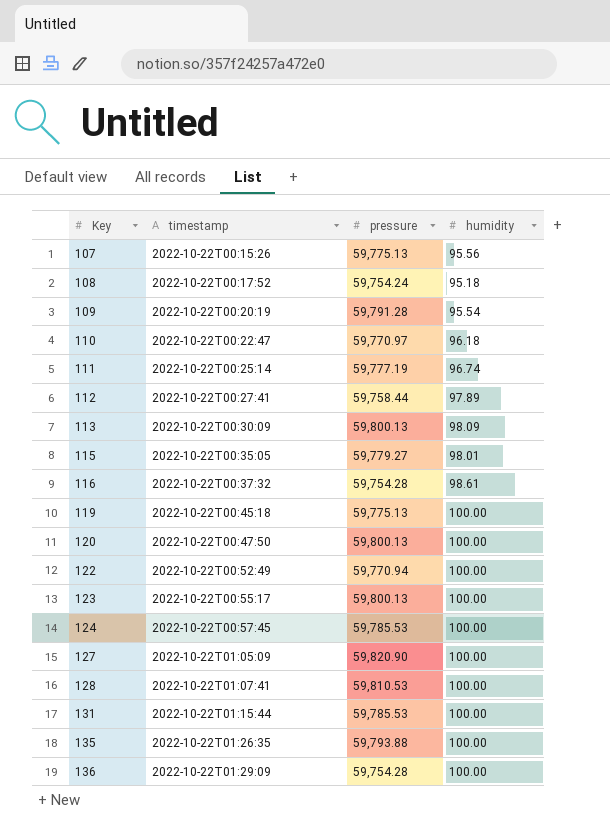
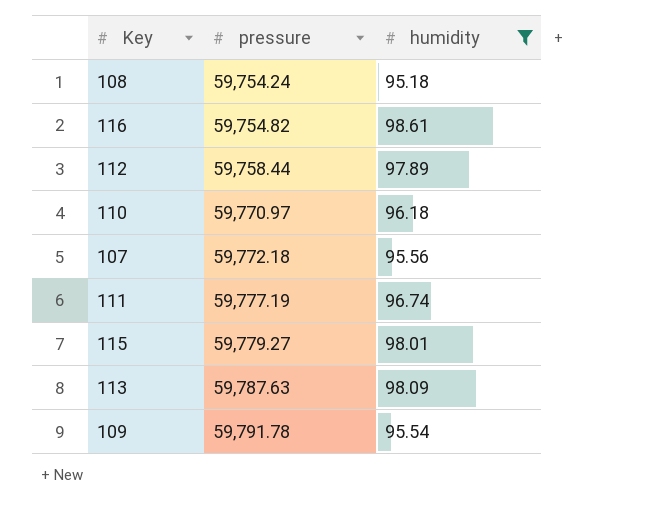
filter: none -> humidity != 100.00
row order: Key ascending -> pressure ascending
column timestamp | position: 2 -> none
116 | pressure: 59,754.28 -> 59,754.82
107 | pressure: 59,775.13 -> 59,772.18
113 | pressure: 59,800.13 -> 59,787.63
109 | pressure: 59,791.28 -> 59,791.78

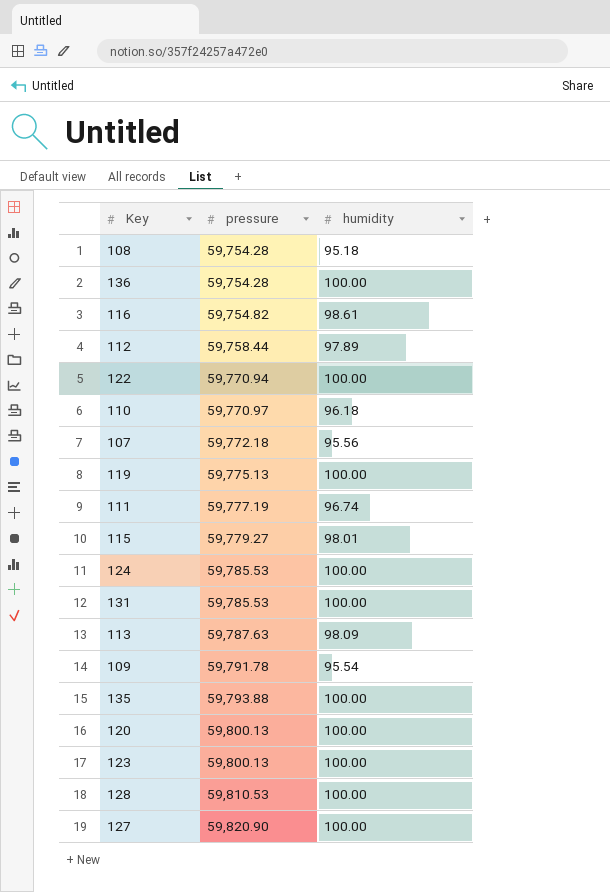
filter: humidity != 100.00 -> none
108 | pressure: 59,754.24 -> 59,754.28

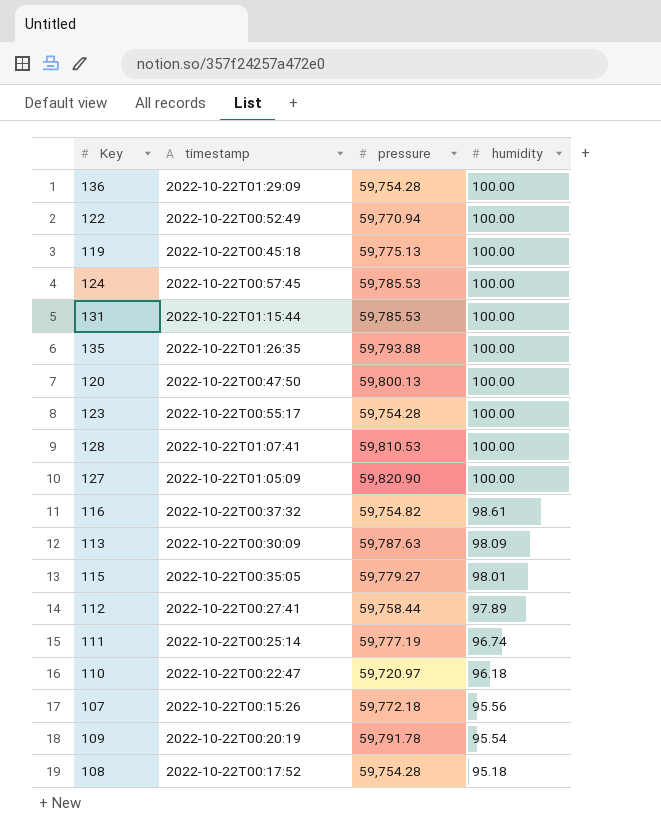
row order: pressure ascending -> humidity descending
column timestamp | position: none -> 2
123 | pressure: 59,800.13 -> 59,754.28
110 | pressure: 59,770.97 -> 59,720.97

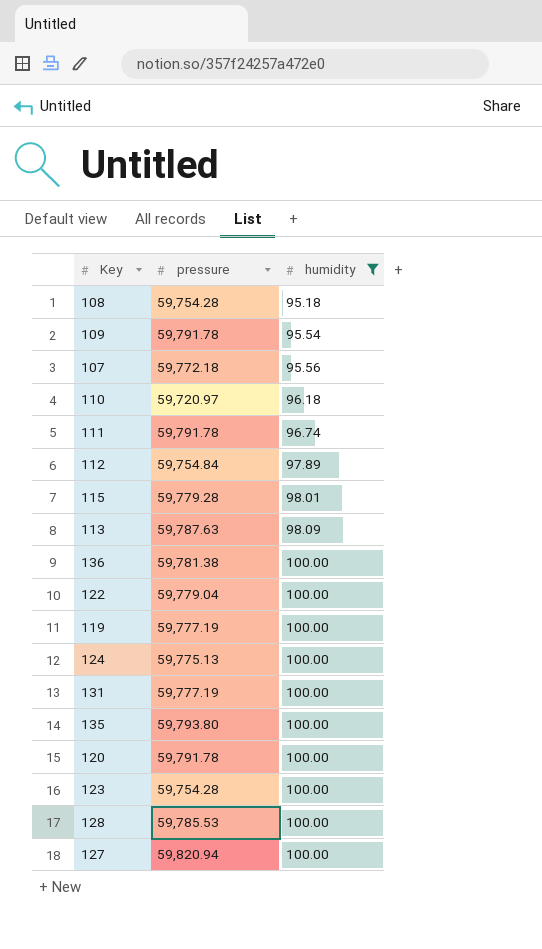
filter: none -> humidity != 98.61
row order: humidity descending -> humidity ascending
column timestamp | position: 2 -> none
111 | pressure: 59,777.19 -> 59,791.78
112 | pressure: 59,758.44 -> 59,754.84
115 | pressure: 59,779.27 -> 59,779.28
136 | pressure: 59,754.28 -> 59,781.38
122 | pressure: 59,770.94 -> 59,779.04
119 | pressure: 59,775.13 -> 59,777.19
124 | pressure: 59,785.53 -> 59,775.13
131 | pressure: 59,785.53 -> 59,777.19
135 | pressure: 59,793.88 -> 59,793.80
120 | pressure: 59,800.13 -> 59,791.78
128 | pressure: 59,810.53 -> 59,785.53
127 | pressure: 59,820.90 -> 59,820.94

